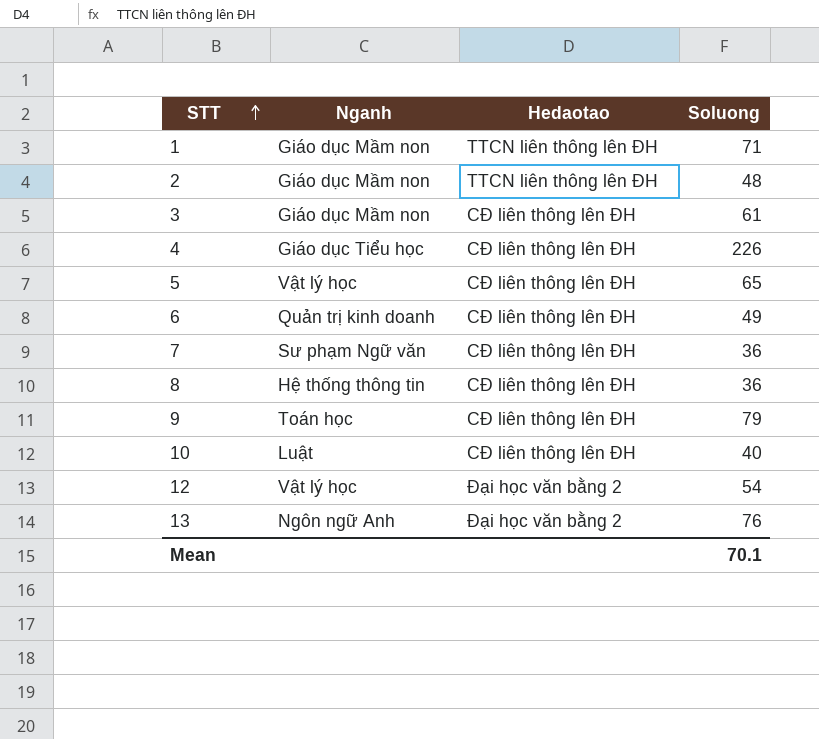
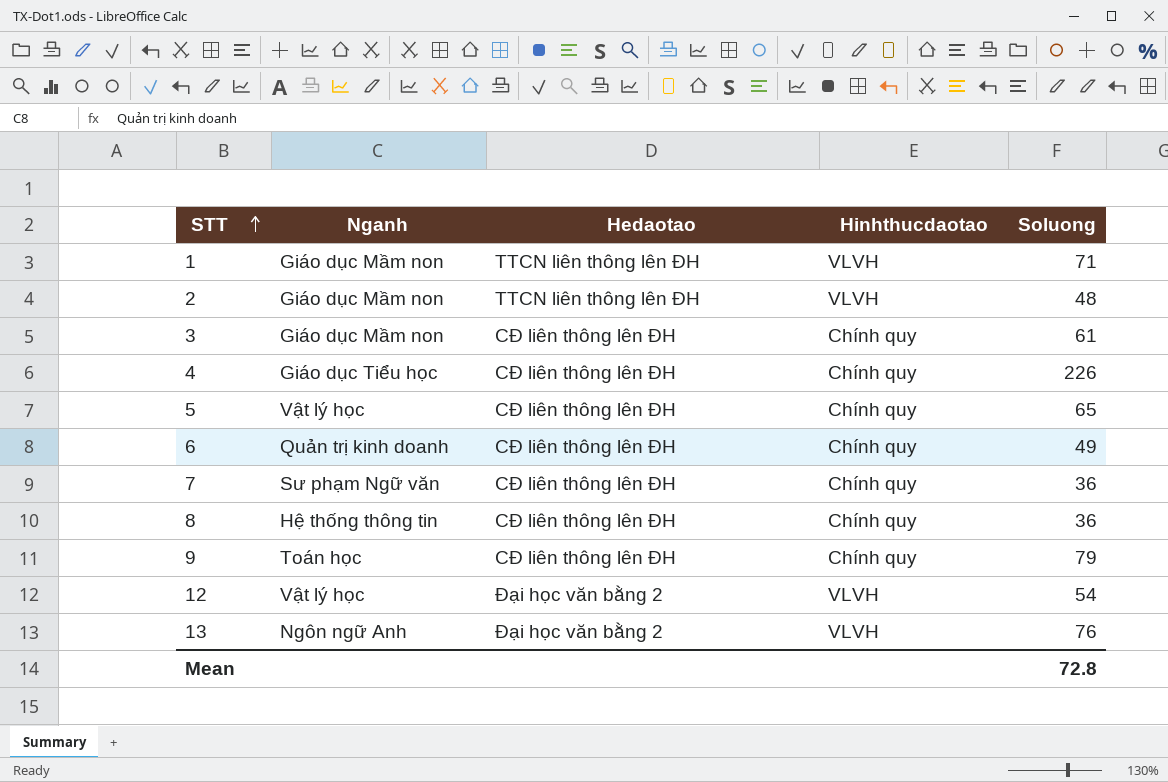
column Hinhthucdaotao | position: none -> 4
row 10: Luật | CĐ liên thông lên ĐH | 40 -> none
Mean | Soluong: 70.1 -> 72.8

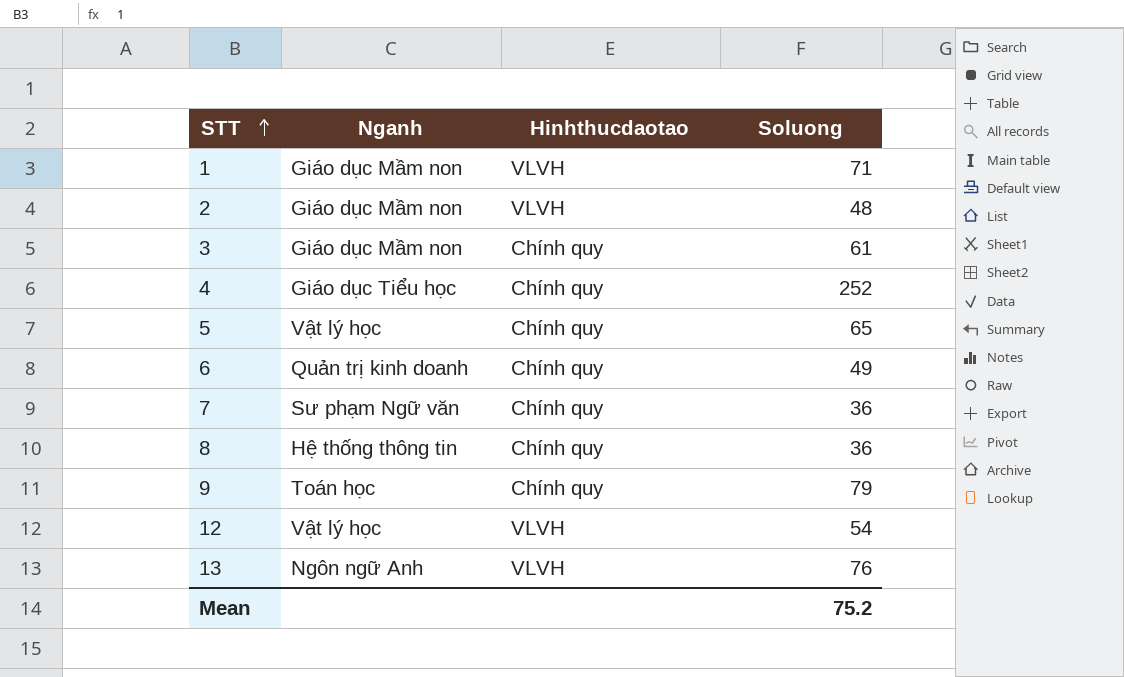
column Hedaotao | position: 3 -> none
4 | Soluong: 226 -> 252
Mean | Soluong: 72.8 -> 75.2

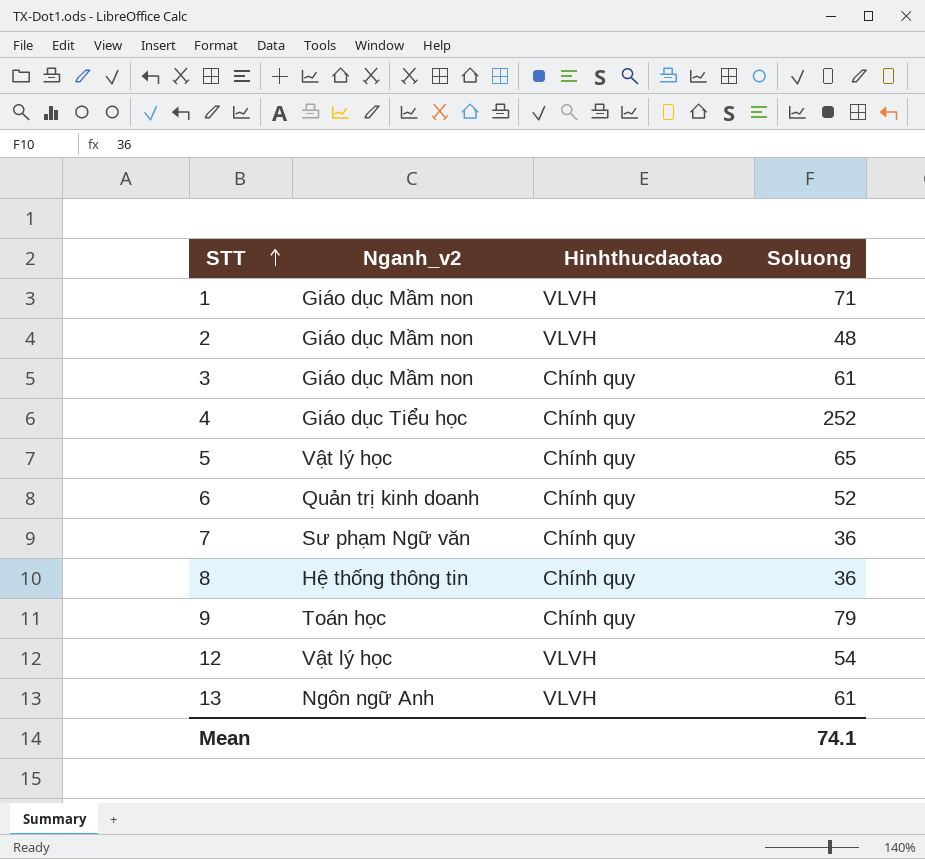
column name: Nganh -> Nganh_v2
6 | Soluong: 49 -> 52
13 | Soluong: 76 -> 61
Mean | Soluong: 75.2 -> 74.1

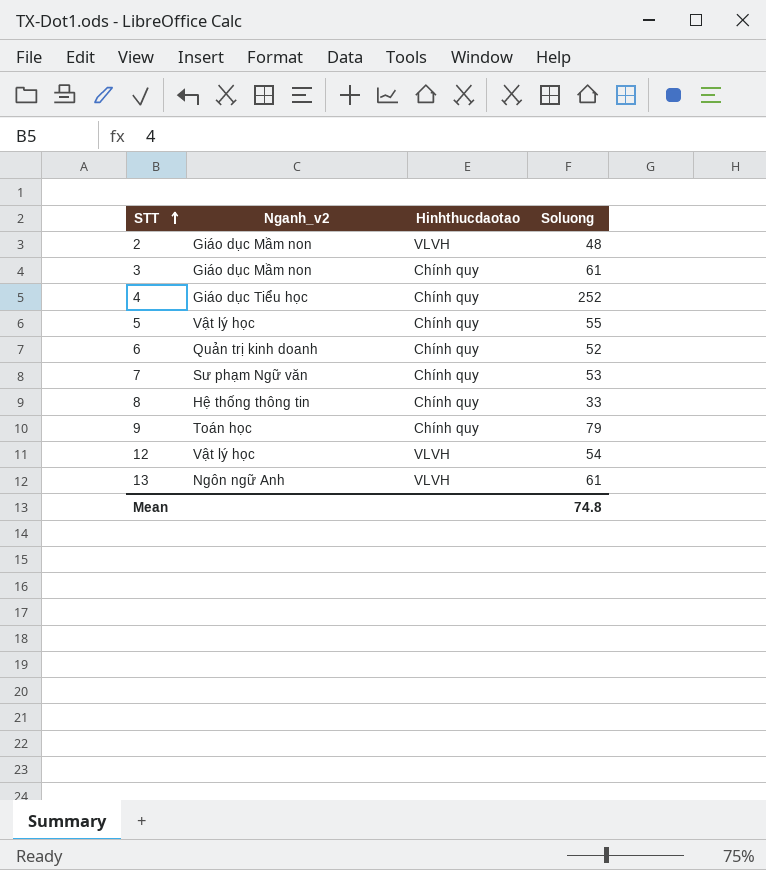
row 1: Giáo dục Mầm non | VLVH | 71 -> none
5 | Soluong: 65 -> 55
7 | Soluong: 36 -> 53
8 | Soluong: 36 -> 33
Mean | Soluong: 74.1 -> 74.8

